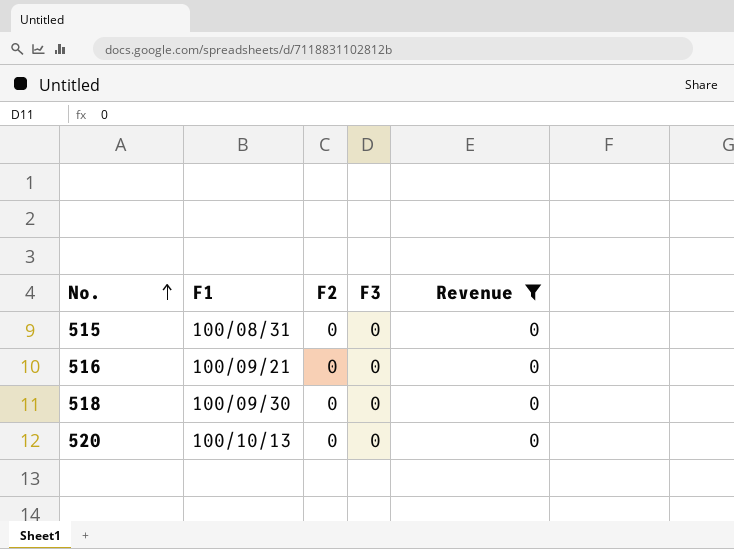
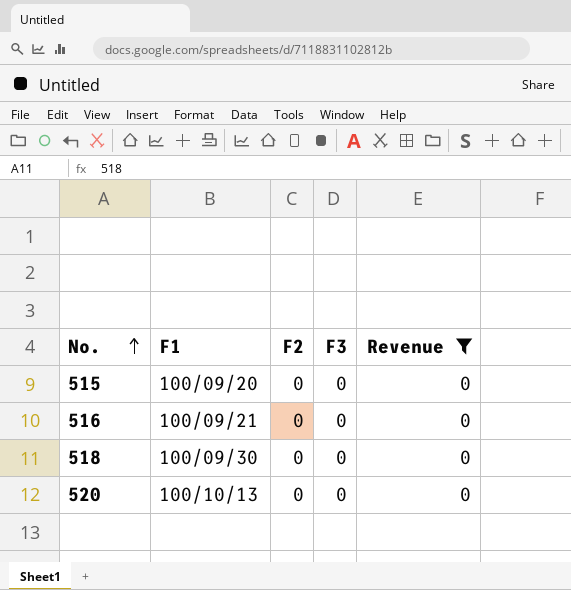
515 | F1: 100/08/31 -> 100/09/20

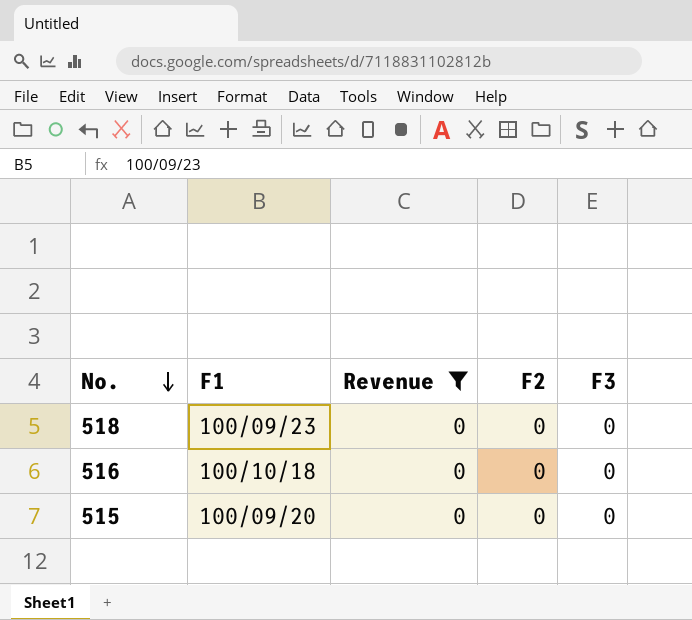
row order: No. ascending -> No. descending
column Revenue | position: 5 -> 3
row 520: 100/10/13 | 0 | 0 | 0 -> none
518 | F1: 100/09/30 -> 100/09/23
516 | F1: 100/09/21 -> 100/10/18

